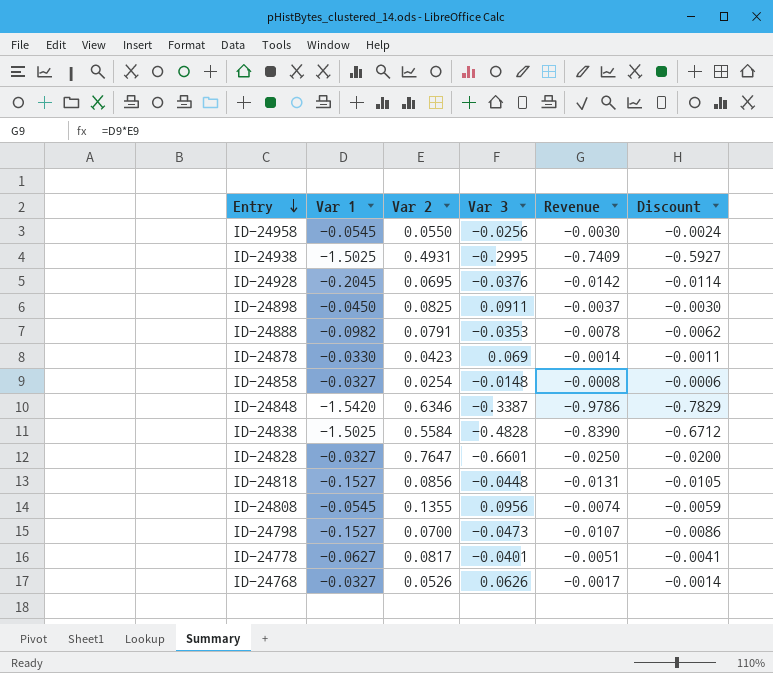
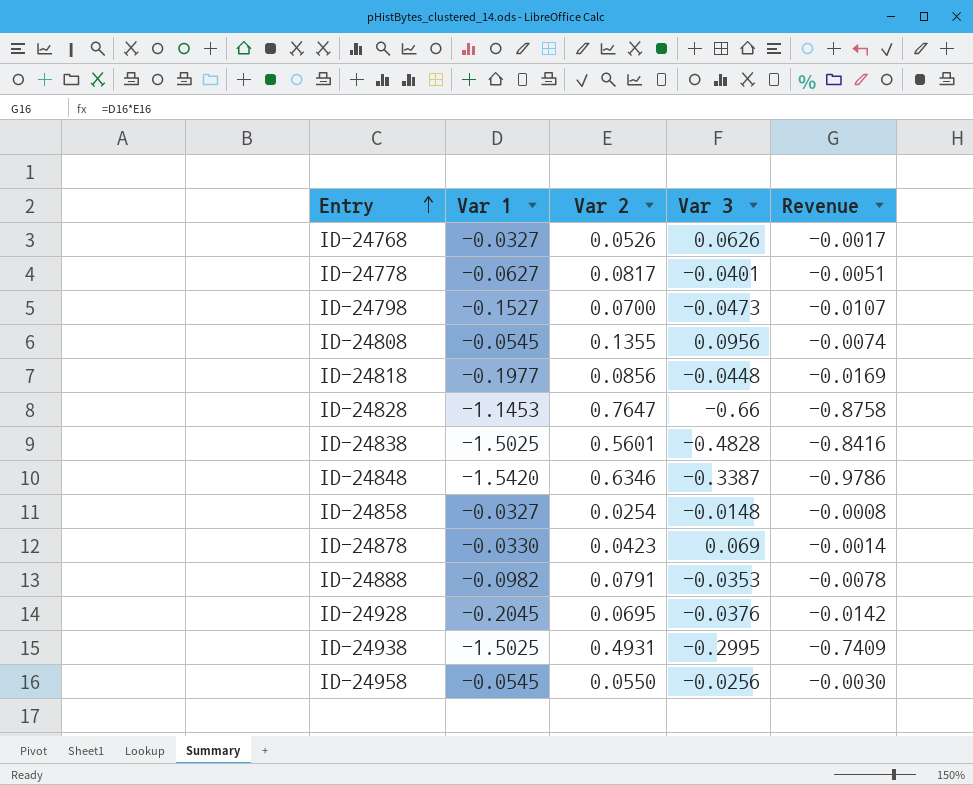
row order: Entry descending -> Entry ascending
column Discount | formula: [Revenue] * 0.8 -> none
row ID-24898: -0.0450 | 0.0825 | 0.0911 | -0.0037 | -0.0030 -> none
ID-24818 | Var 1: -0.1527 -> -0.1977
ID-24818 | Revenue: -0.0131 -> -0.0169
ID-24828 | Var 1: -0.0327 -> -1.1453
ID-24828 | Var 3: -0.6601 -> -0.66
ID-24828 | Revenue: -0.0250 -> -0.8758
ID-24838 | Var 2: 0.5584 -> 0.5601
ID-24838 | Revenue: -0.8390 -> -0.8416

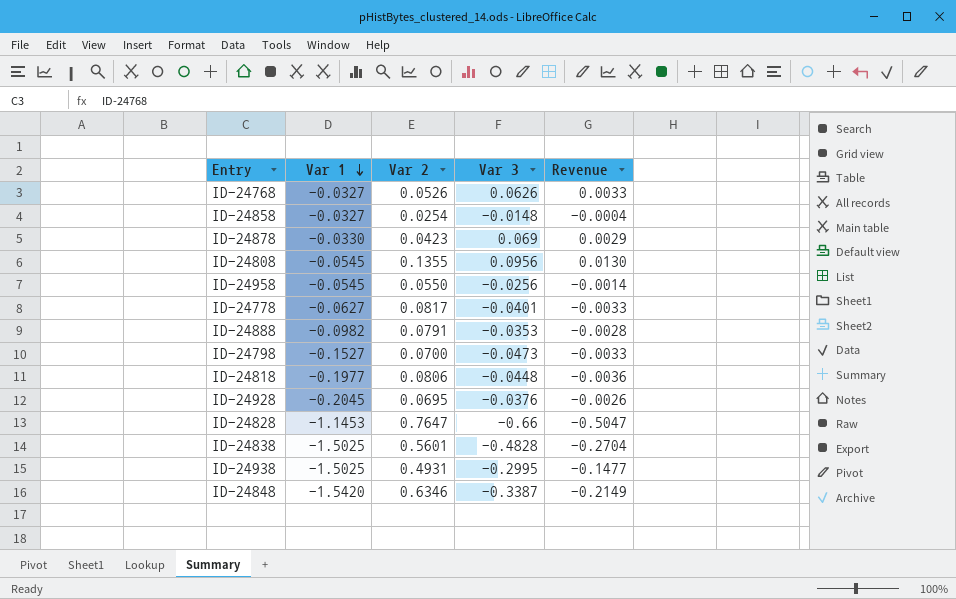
row order: Entry ascending -> Var 1 descending
column Revenue | formula: [Var 1] * [Var 2] -> [Var 2] * [Var 3]
ID-24818 | Var 2: 0.0856 -> 0.0806

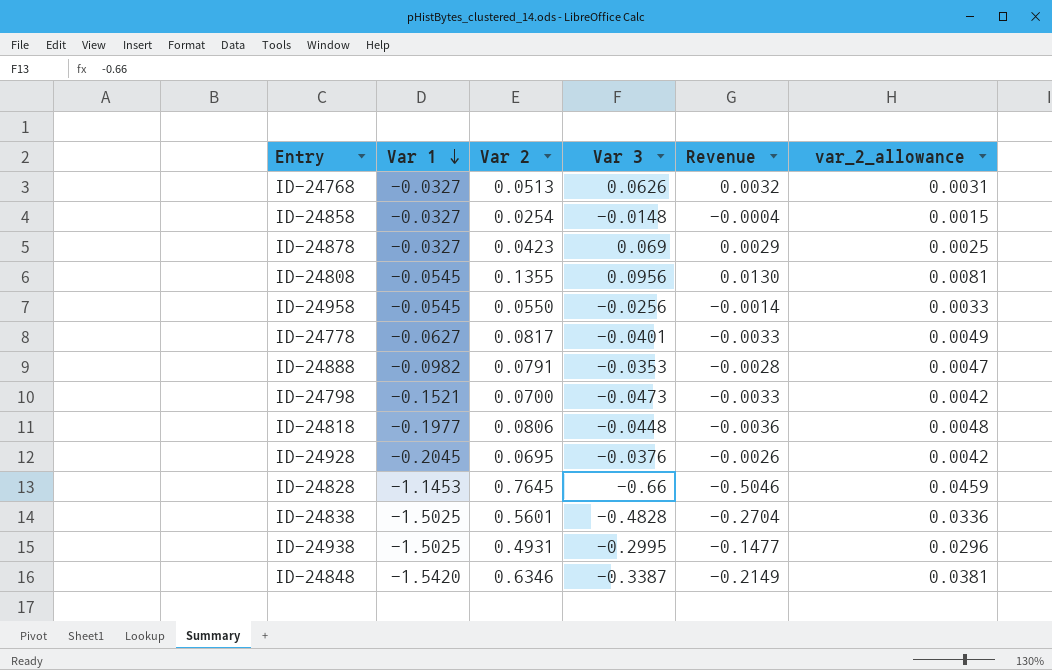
column var_2_allowance | formula: none -> [Var 2] * 0.06
ID-24768 | Var 2: 0.0526 -> 0.0513
ID-24768 | Revenue: 0.0033 -> 0.0032
ID-24878 | Var 1: -0.0330 -> -0.0327
ID-24798 | Var 1: -0.1527 -> -0.1521
ID-24828 | Var 2: 0.7647 -> 0.7645
ID-24828 | Revenue: -0.5047 -> -0.5046

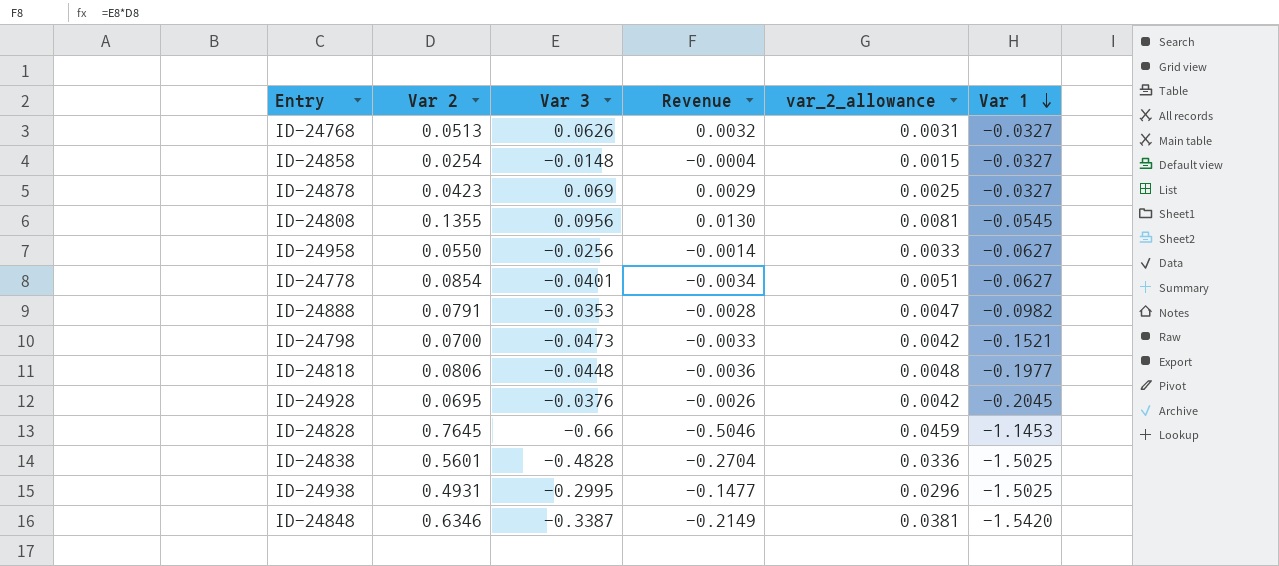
column Var 1 | position: 2 -> 6
ID-24958 | Var 1: -0.0545 -> -0.0627
ID-24778 | Var 2: 0.0817 -> 0.0854
ID-24778 | Revenue: -0.0033 -> -0.0034
ID-24778 | var_2_allowance: 0.0049 -> 0.0051

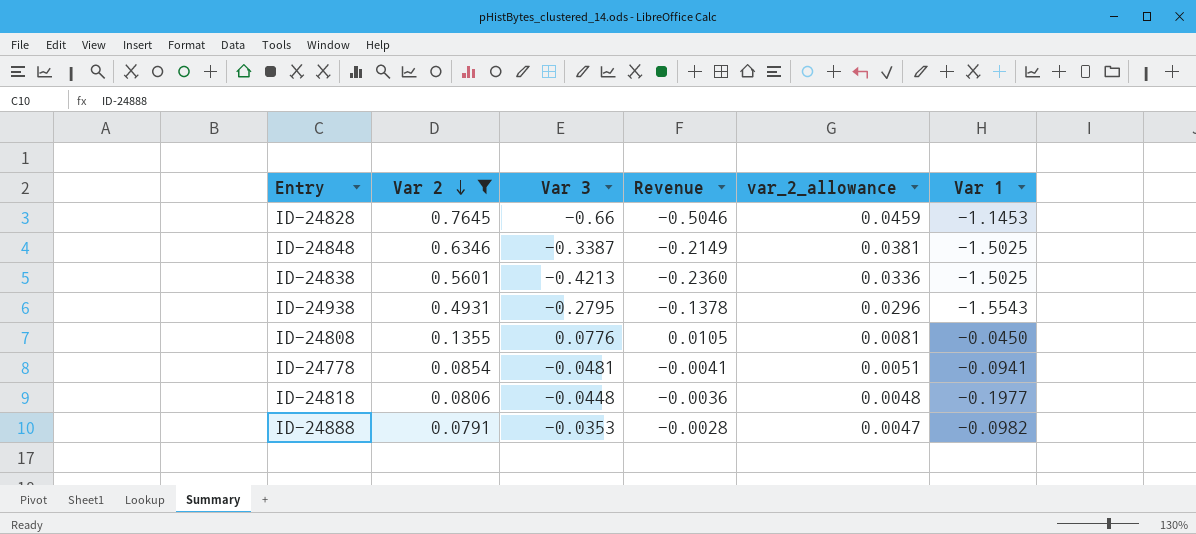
filter: none -> Var 2 >= 0.0791
row order: Var 1 descending -> Var 2 descending
ID-24848 | Var 1: -1.5420 -> -1.5025
ID-24838 | Var 3: -0.4828 -> -0.4213
ID-24838 | Revenue: -0.2704 -> -0.2360
ID-24938 | Var 3: -0.2995 -> -0.2795
ID-24938 | Revenue: -0.1477 -> -0.1378
ID-24938 | Var 1: -1.5025 -> -1.5543
ID-24808 | Var 3: 0.0956 -> 0.0776
ID-24808 | Revenue: 0.0130 -> 0.0105
ID-24808 | Var 1: -0.0545 -> -0.0450
ID-24778 | Var 3: -0.0401 -> -0.0481
ID-24778 | Revenue: -0.0034 -> -0.0041
ID-24778 | Var 1: -0.0627 -> -0.0941

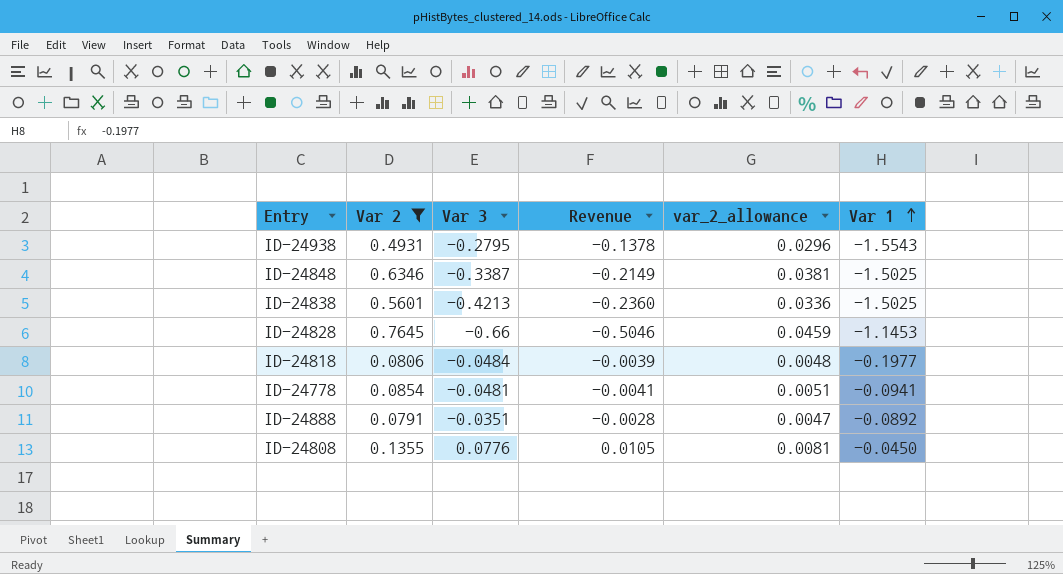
row order: Var 2 descending -> Var 1 ascending
ID-24818 | Var 3: -0.0448 -> -0.0484
ID-24818 | Revenue: -0.0036 -> -0.0039
ID-24888 | Var 3: -0.0353 -> -0.0351
ID-24888 | Var 1: -0.0982 -> -0.0892

